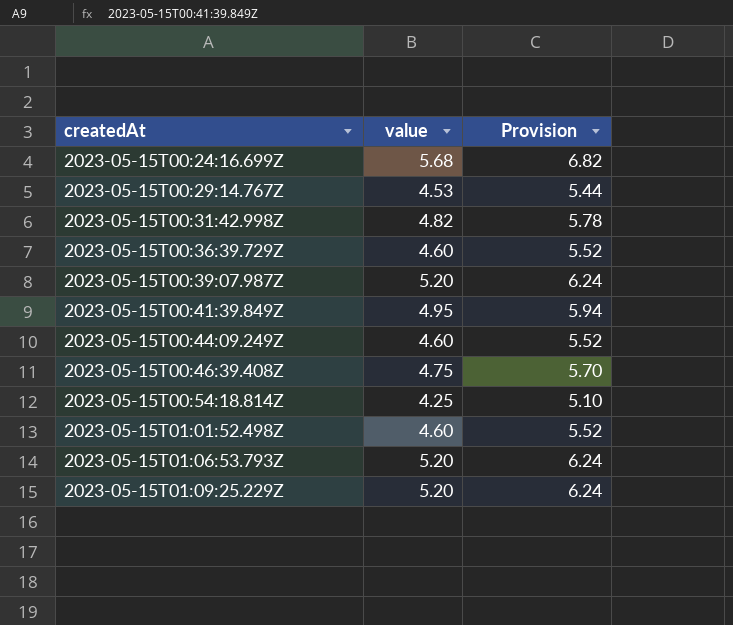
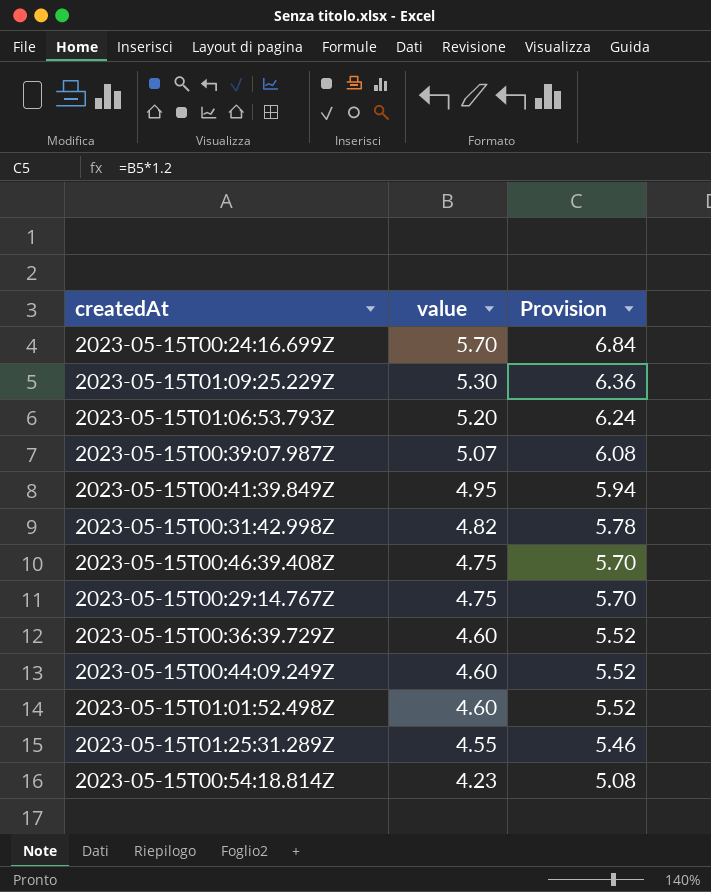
row order: createdAt ascending -> value descending
2023-05-15T00:24:16.699Z | value: 5.68 -> 5.70
2023-05-15T00:24:16.699Z | Provision: 6.82 -> 6.84
2023-05-15T01:09:25.229Z | value: 5.20 -> 5.30
2023-05-15T01:09:25.229Z | Provision: 6.24 -> 6.36
2023-05-15T00:39:07.987Z | value: 5.20 -> 5.07
2023-05-15T00:39:07.987Z | Provision: 6.24 -> 6.08
2023-05-15T00:29:14.767Z | value: 4.53 -> 4.75
2023-05-15T00:29:14.767Z | Provision: 5.44 -> 5.70
row 2023-05-15T01:25:31.289Z: none -> 4.55 | 5.46
2023-05-15T00:54:18.814Z | value: 4.25 -> 4.23
2023-05-15T00:54:18.814Z | Provision: 5.10 -> 5.08

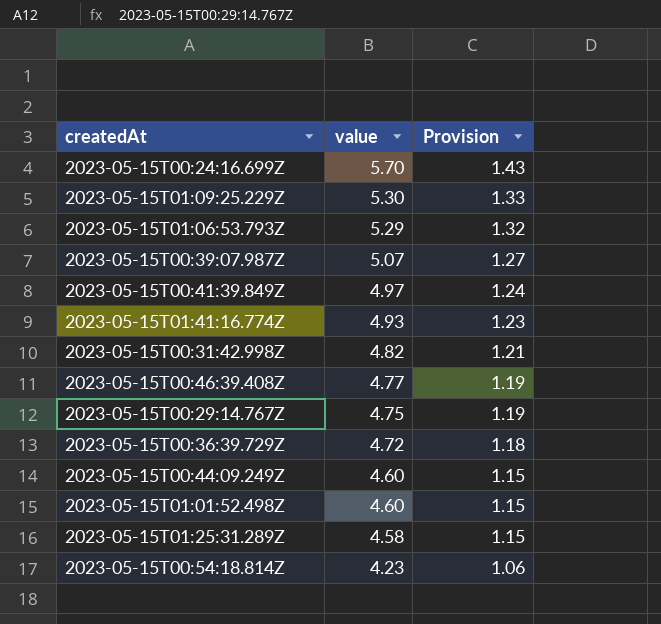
column Provision | formula: [value] * 1.2 -> [value] * 0.25
2023-05-15T01:06:53.793Z | value: 5.20 -> 5.29
2023-05-15T00:41:39.849Z | value: 4.95 -> 4.97
row 2023-05-15T01:41:16.774Z: none -> 4.93 | 1.23
2023-05-15T00:46:39.408Z | value: 4.75 -> 4.77
2023-05-15T00:36:39.729Z | value: 4.60 -> 4.72
2023-05-15T01:25:31.289Z | value: 4.55 -> 4.58

